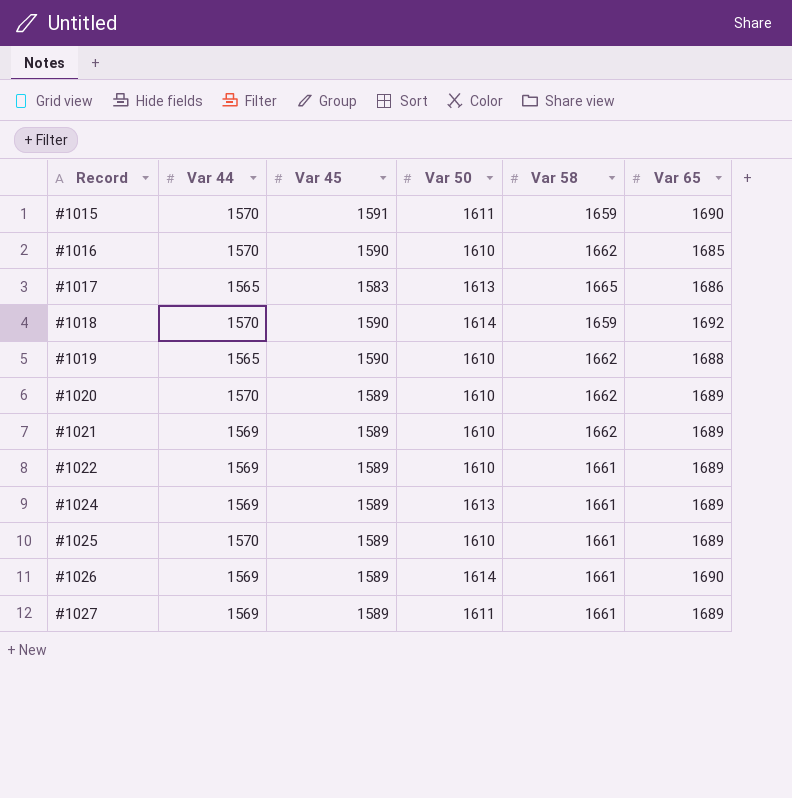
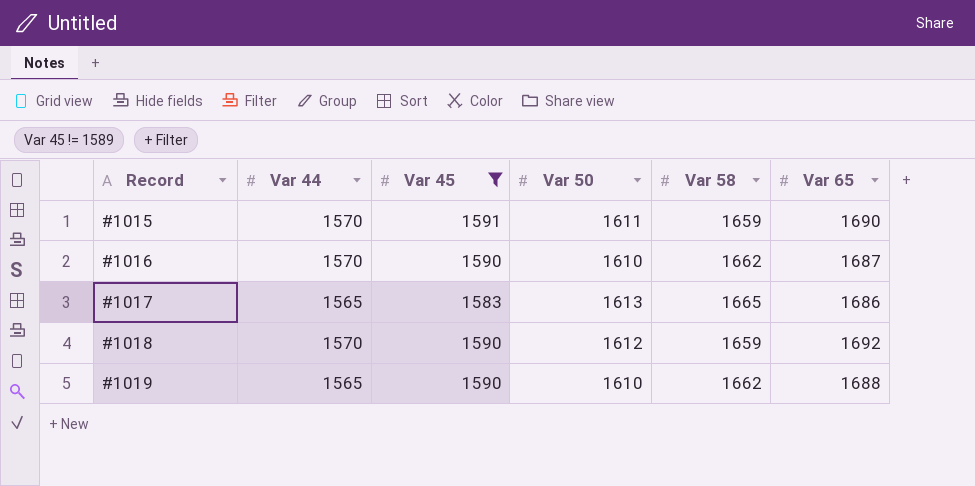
filter: none -> Var 45 != 1589
#1016 | Var 65: 1685 -> 1687
#1018 | Var 50: 1614 -> 1612

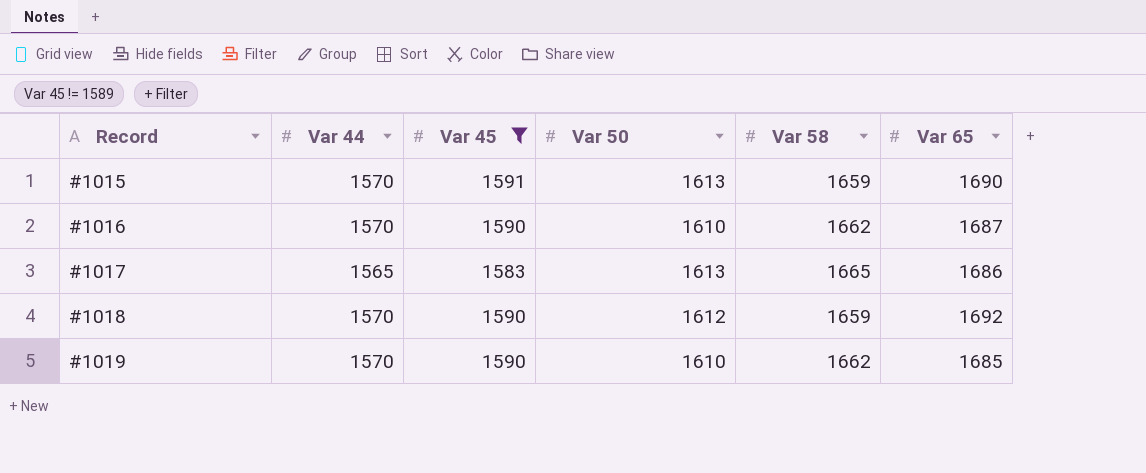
#1015 | Var 50: 1611 -> 1613
#1019 | Var 44: 1565 -> 1570
#1019 | Var 65: 1688 -> 1685

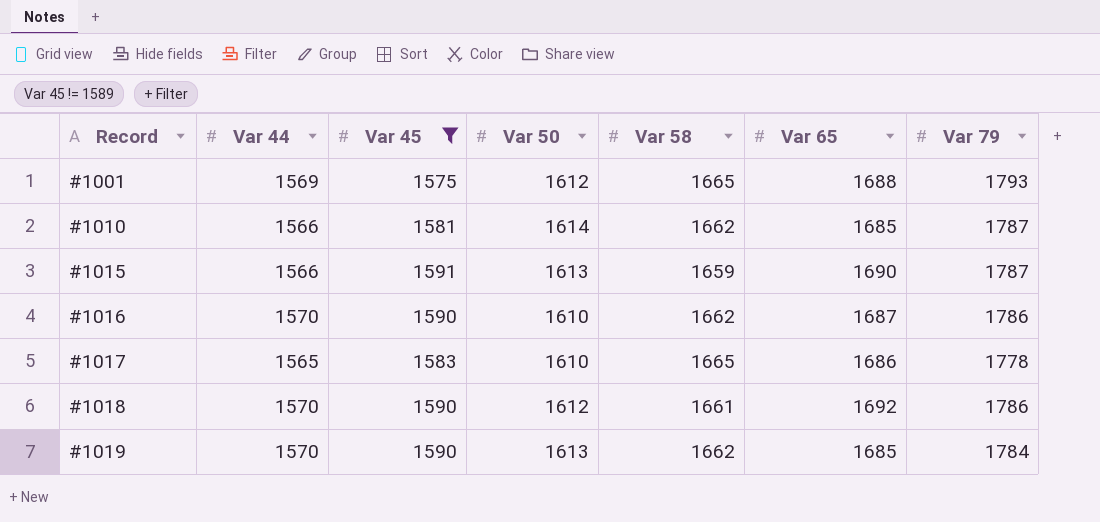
column Var 79 | position: none -> 7
row #1001: none -> 1569 | 1575 | 1612 | 1665 | 1688 | 1793
row #1010: none -> 1566 | 1581 | 1614 | 1662 | 1685 | 1787
#1015 | Var 44: 1570 -> 1566
#1017 | Var 50: 1613 -> 1610
#1018 | Var 58: 1659 -> 1661
#1019 | Var 50: 1610 -> 1613

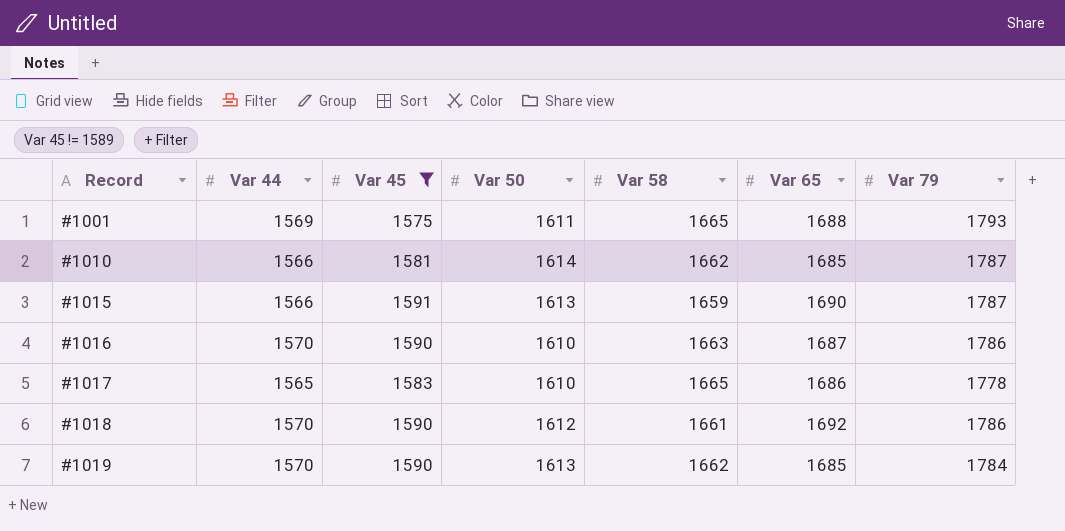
#1001 | Var 50: 1612 -> 1611
#1016 | Var 58: 1662 -> 1663

